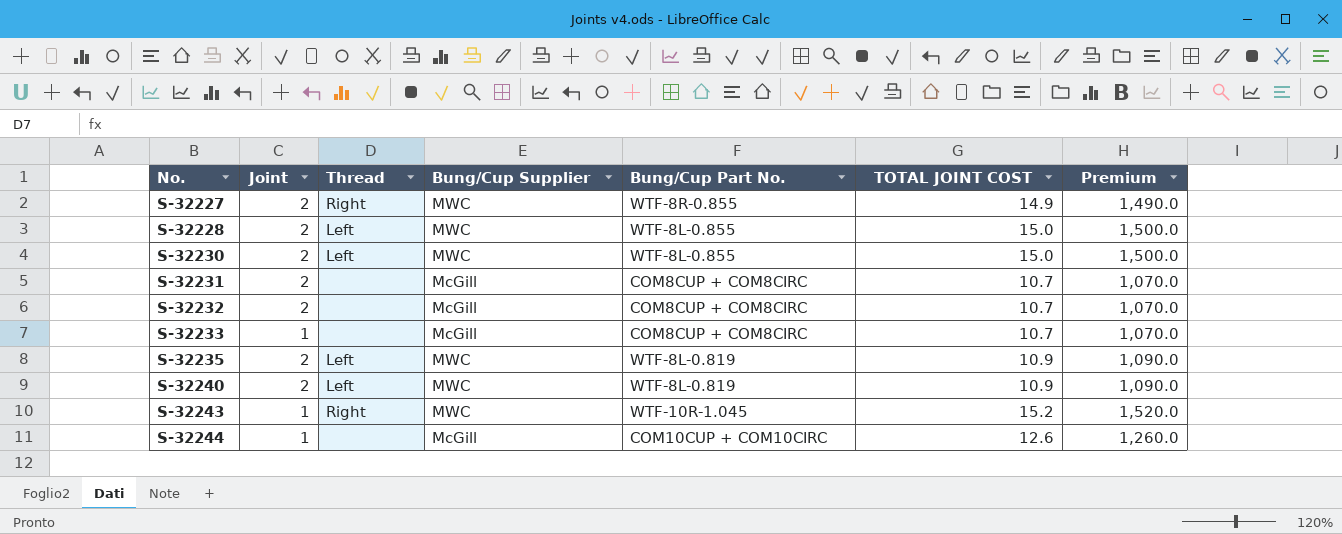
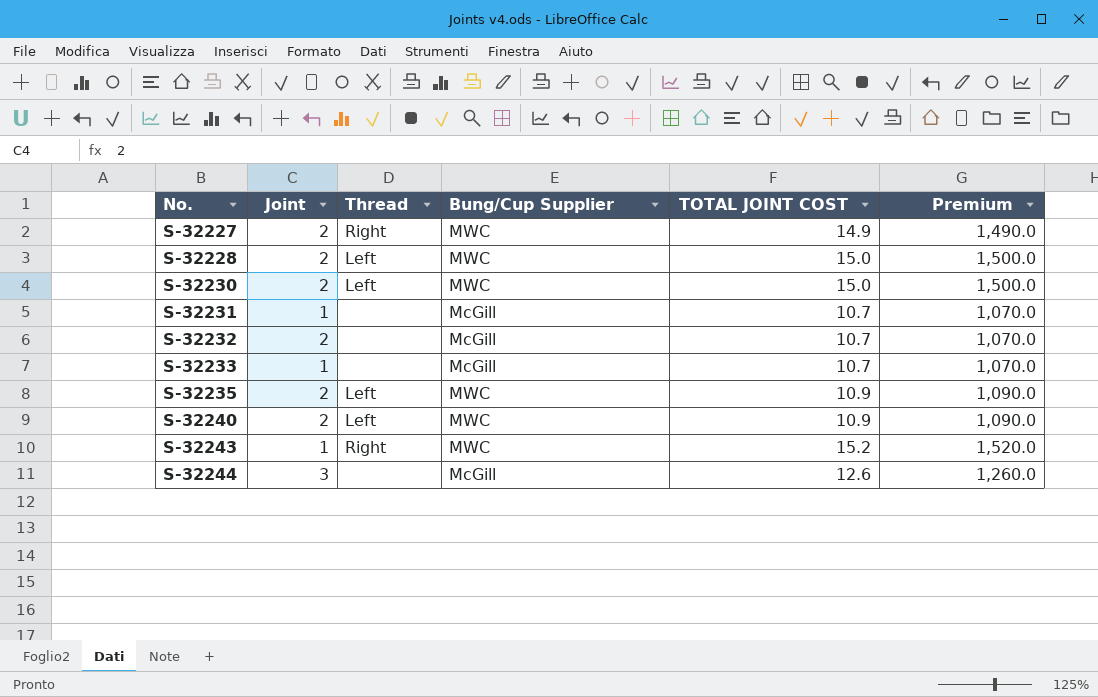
column Bung/Cup Part No. | position: 5 -> none
S-32231 | Joint: 2 -> 1
S-32244 | Joint: 1 -> 3

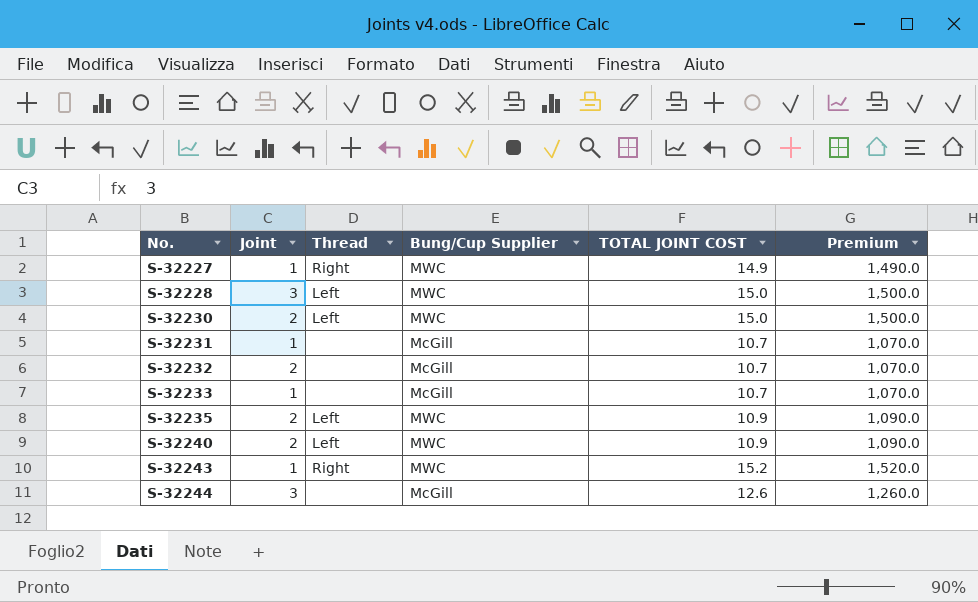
S-32227 | Joint: 2 -> 1
S-32228 | Joint: 2 -> 3

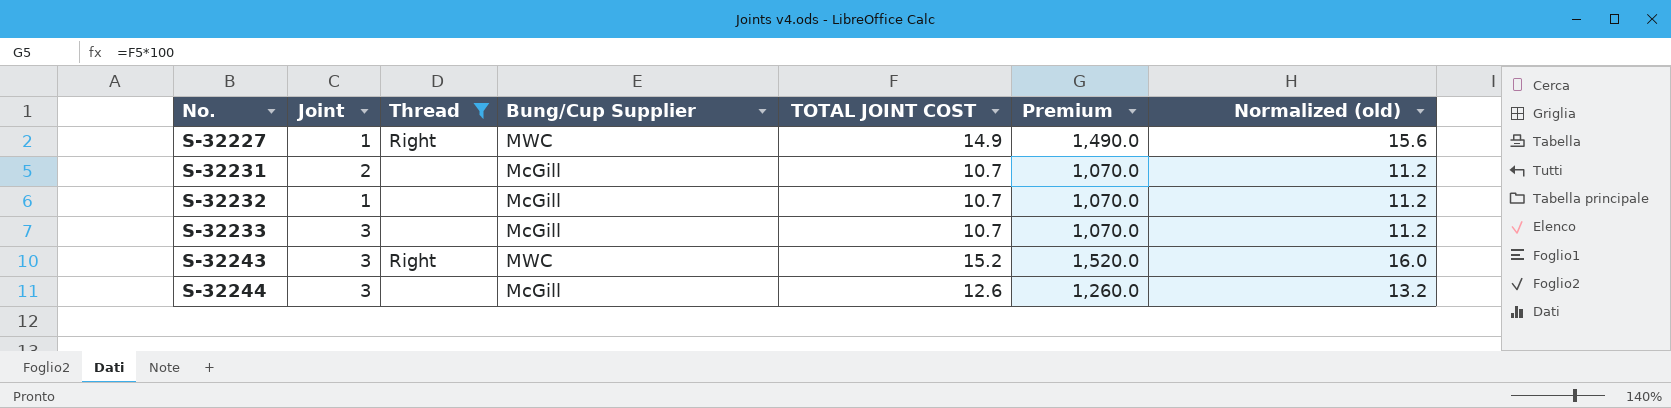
filter: none -> Thread != Left
column Normalized (old) | formula: none -> [TOTAL JOINT COST] * 1.05
S-32231 | Joint: 1 -> 2
S-32232 | Joint: 2 -> 1
S-32233 | Joint: 1 -> 3
S-32243 | Joint: 1 -> 3

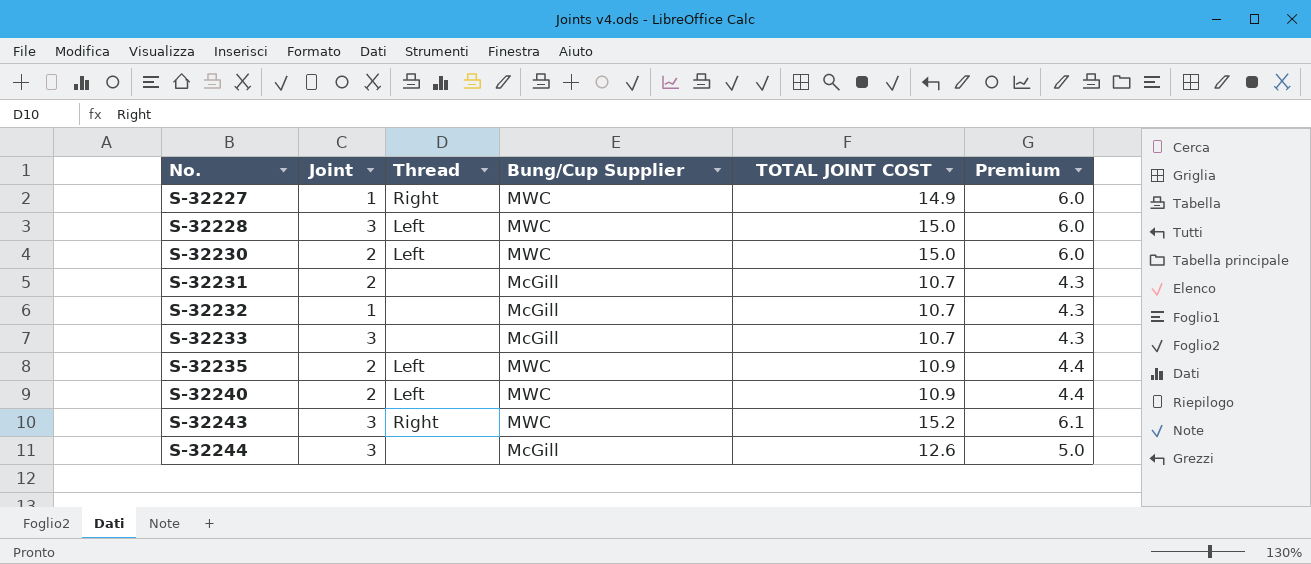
filter: Thread != Left -> none
column Normalized (old) | formula: [TOTAL JOINT COST] * 1.05 -> none
column Premium | formula: [TOTAL JOINT COST] * 100 -> [TOTAL JOINT COST] * 0.4

